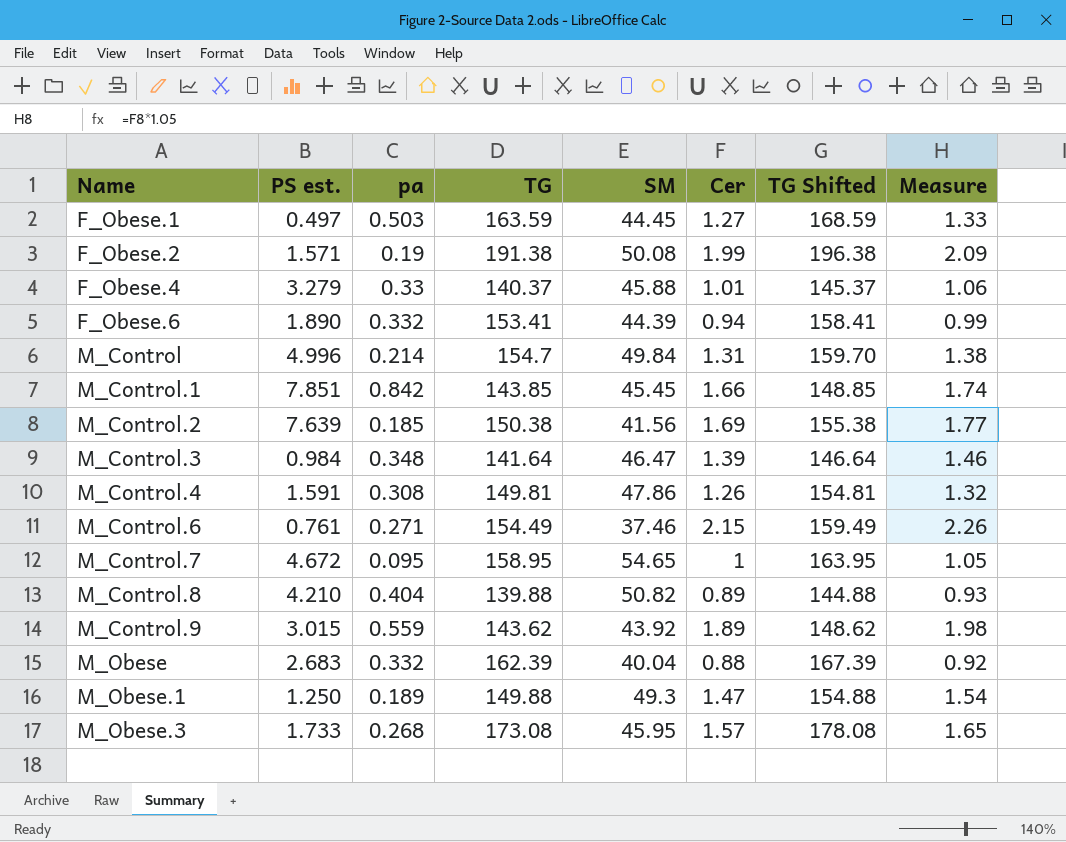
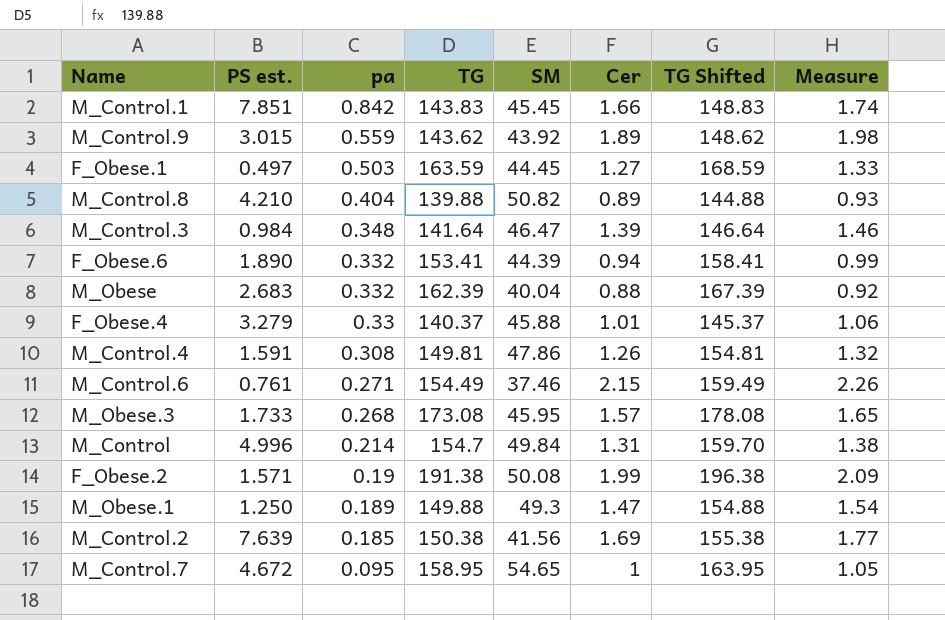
row order: Name ascending -> pa descending
M_Control.1 | TG: 143.85 -> 143.83
M_Control.1 | TG Shifted: 148.85 -> 148.83

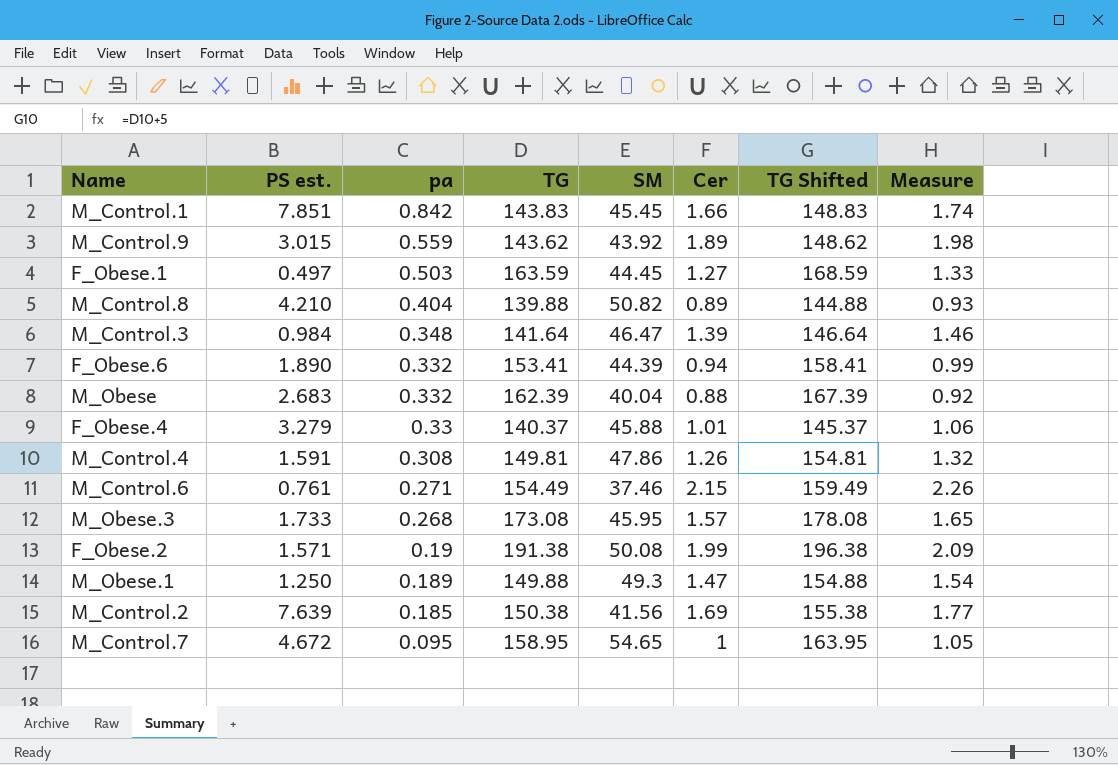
row M_Control: 4.996 | 0.214 | 154.7 | 49.84 | 1.31 | 159.70 | 1.38 -> none

